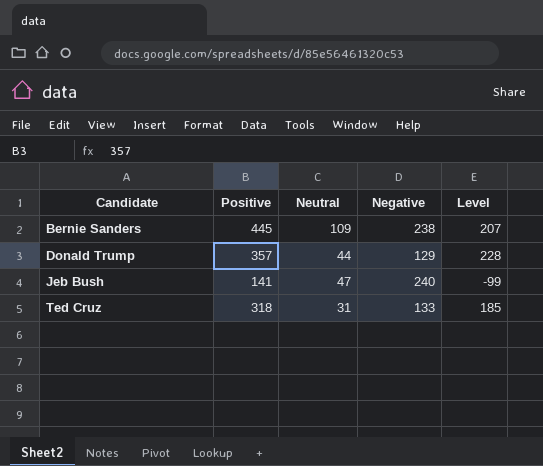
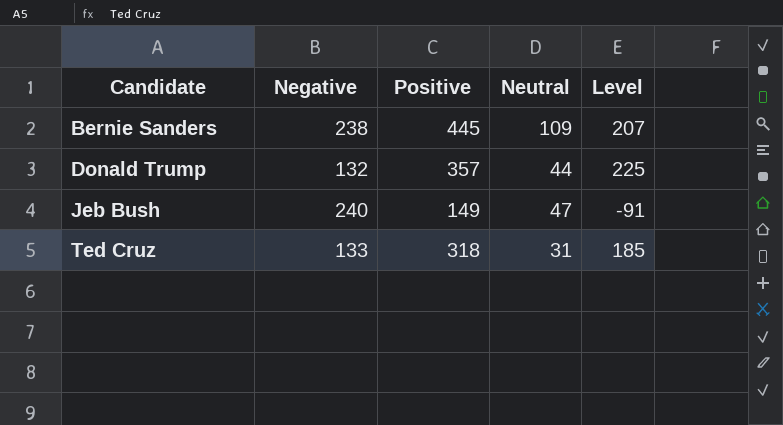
column Negative | position: 4 -> 2
Donald Trump | Negative: 129 -> 132
Donald Trump | Level: 228 -> 225
Jeb Bush | Positive: 141 -> 149
Jeb Bush | Level: -99 -> -91

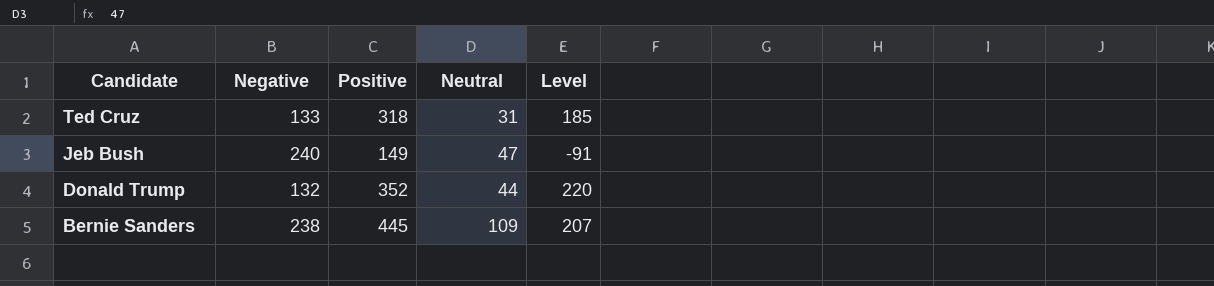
row order: Candidate ascending -> Candidate descending
Donald Trump | Positive: 357 -> 352
Donald Trump | Level: 225 -> 220

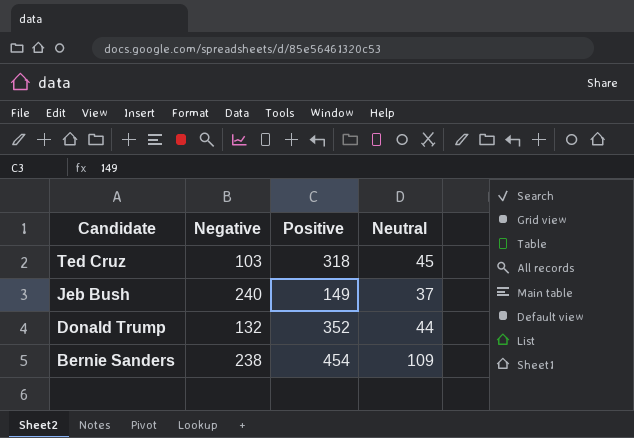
column Level | formula: [Positive] - [Negative] -> none
Ted Cruz | Negative: 133 -> 103
Ted Cruz | Neutral: 31 -> 45
Jeb Bush | Neutral: 47 -> 37
Bernie Sanders | Positive: 445 -> 454

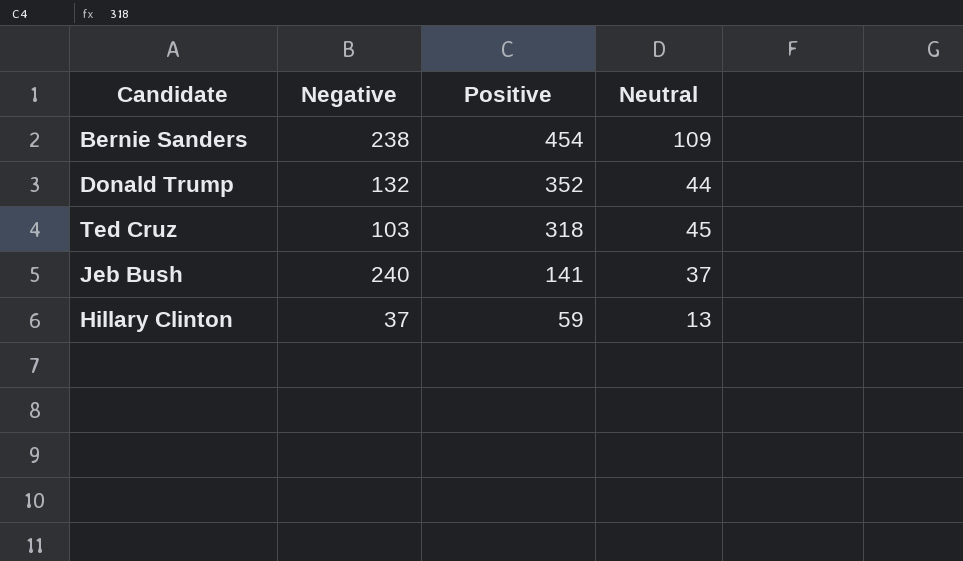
row order: Candidate descending -> Positive descending
Jeb Bush | Positive: 149 -> 141
row Hillary Clinton: none -> 37 | 59 | 13

